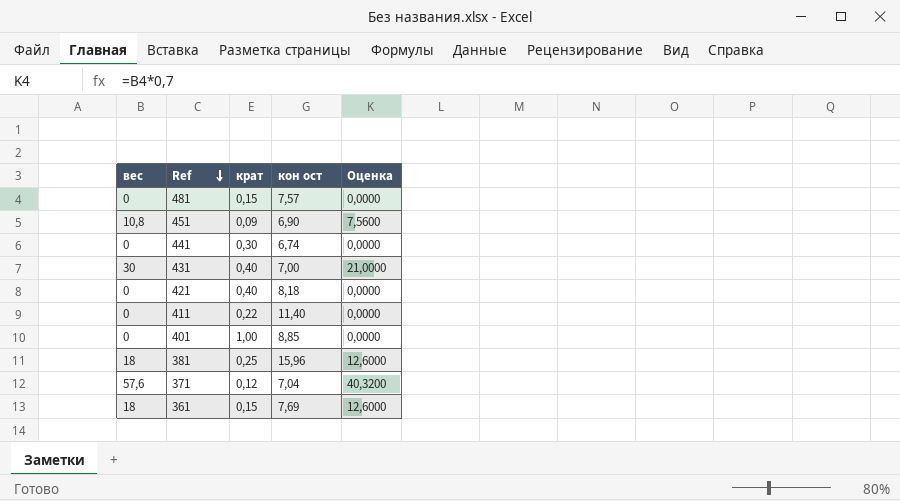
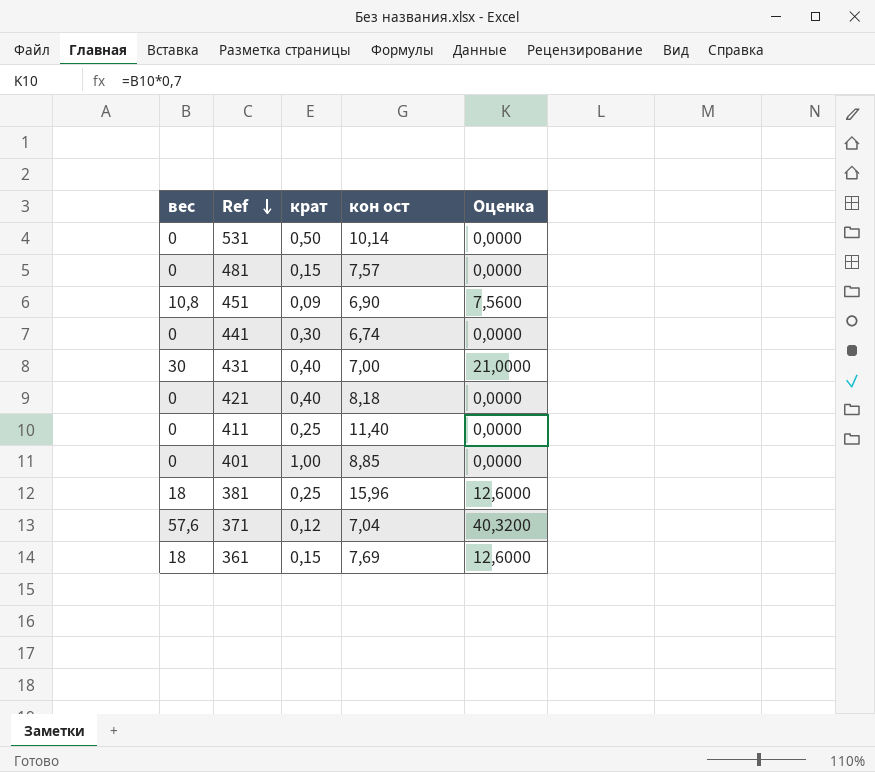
row 531: none -> 0 | 0,50 | 10,14 | 0,0000
411 | крат: 0,22 -> 0,25

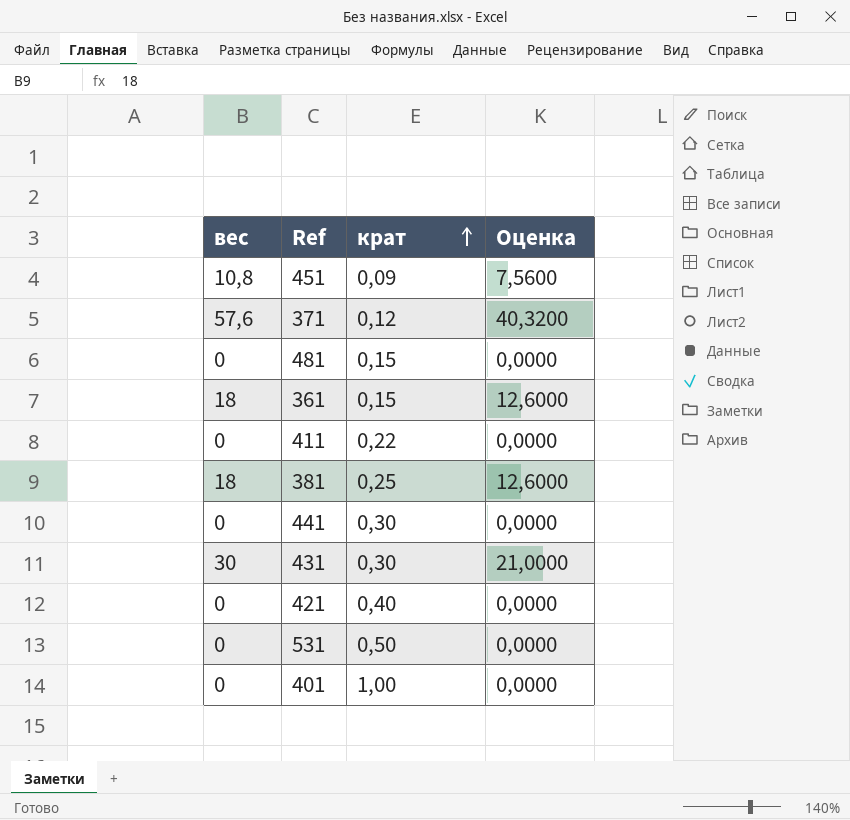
row order: Ref descending -> крат ascending
column кон ост | position: 4 -> none
411 | крат: 0,25 -> 0,22
431 | крат: 0,40 -> 0,30

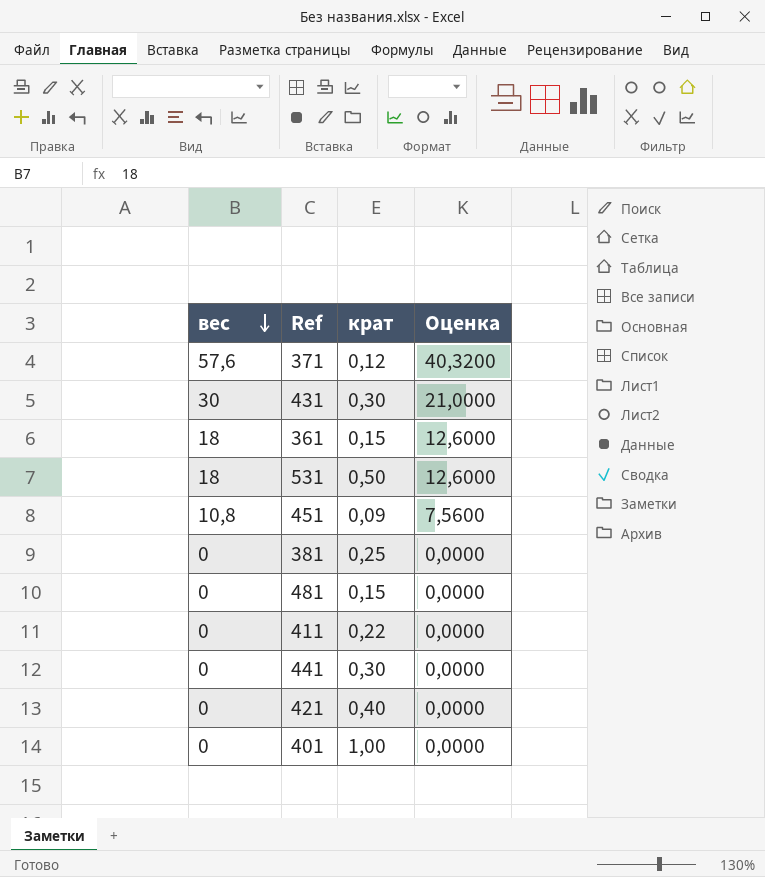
row order: крат ascending -> вес descending
531 | вес: 0 -> 18
531 | Оценка: 0,0000 -> 12,6000
381 | вес: 18 -> 0
381 | Оценка: 12,6000 -> 0,0000

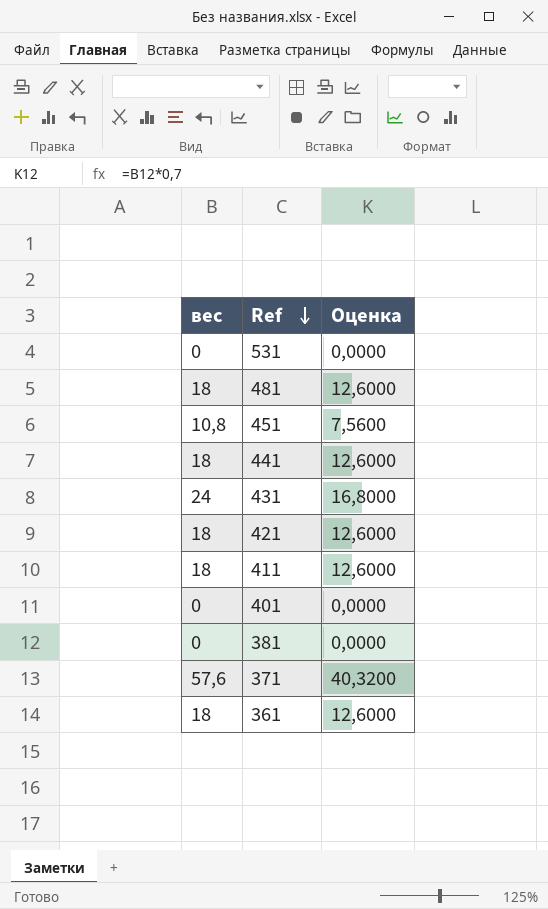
row order: вес descending -> Ref descending
column крат | position: 3 -> none
531 | вес: 18 -> 0
531 | Оценка: 12,6000 -> 0,0000
481 | вес: 0 -> 18
481 | Оценка: 0,0000 -> 12,6000
441 | вес: 0 -> 18
441 | Оценка: 0,0000 -> 12,6000
431 | вес: 30 -> 24
431 | Оценка: 21,0000 -> 16,8000
421 | вес: 0 -> 18
421 | Оценка: 0,0000 -> 12,6000
411 | вес: 0 -> 18
411 | Оценка: 0,0000 -> 12,6000

